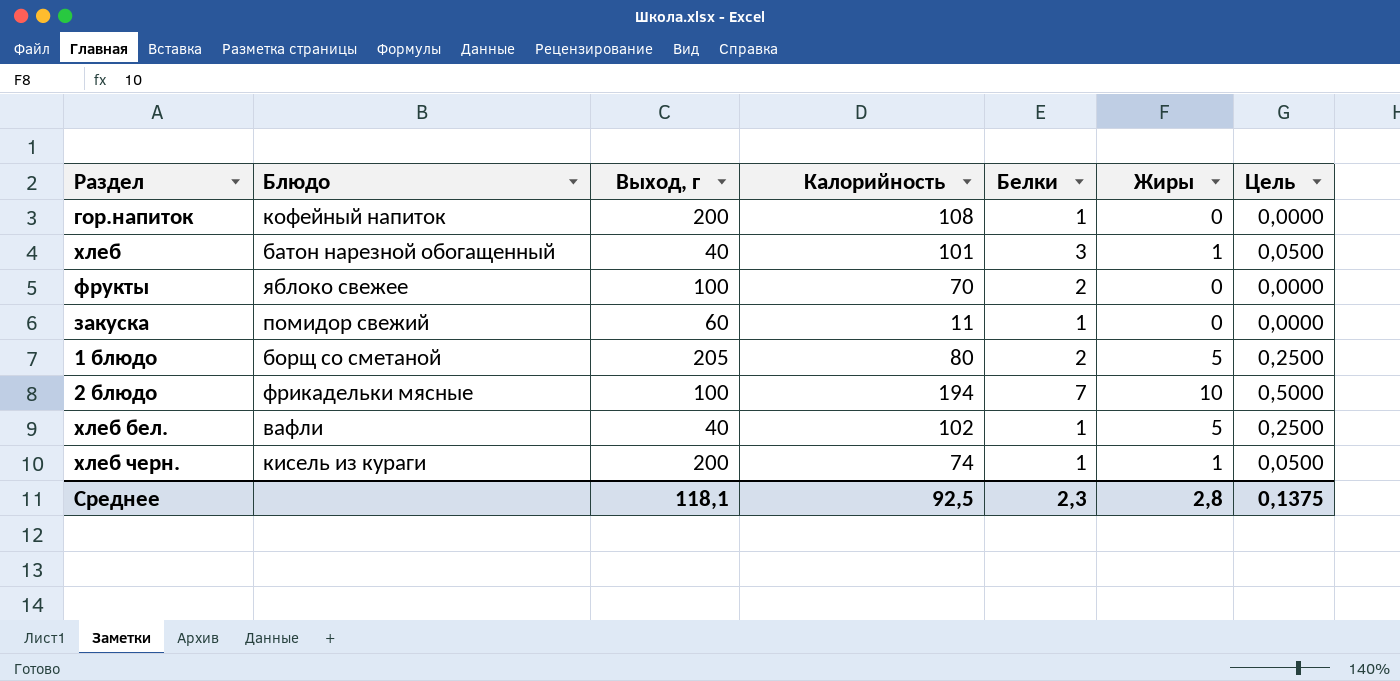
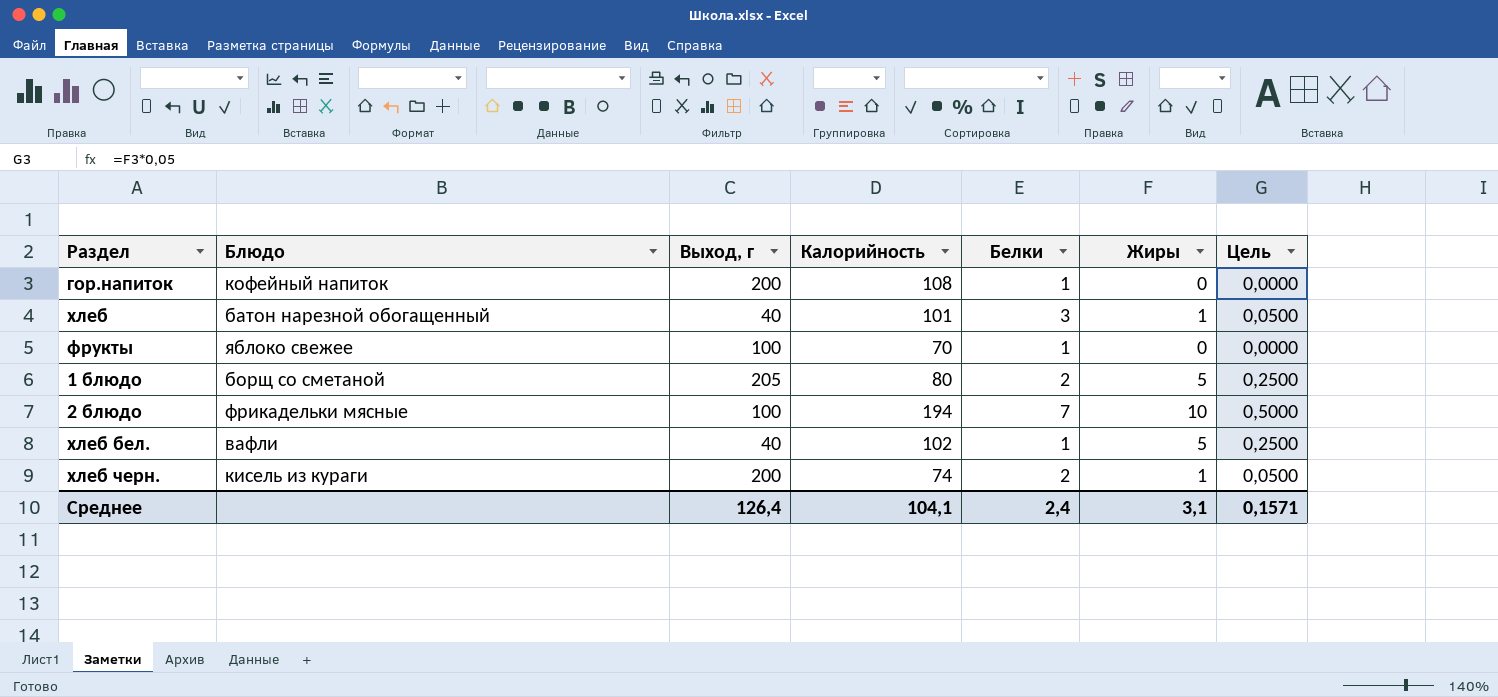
row закуска: помидор свежий | 60 | 11 | 1 | 0 | 0,0000 -> none
фрукты | Белки: 2 -> 1
хлеб черн. | Белки: 1 -> 2
Среднее | Выход, г: 118,1 -> 126,4
Среднее | Калорийность: 92,5 -> 104,1
Среднее | Белки: 2,3 -> 2,4
Среднее | Жиры: 2,8 -> 3,1
Среднее | Цель: 0,1375 -> 0,1571

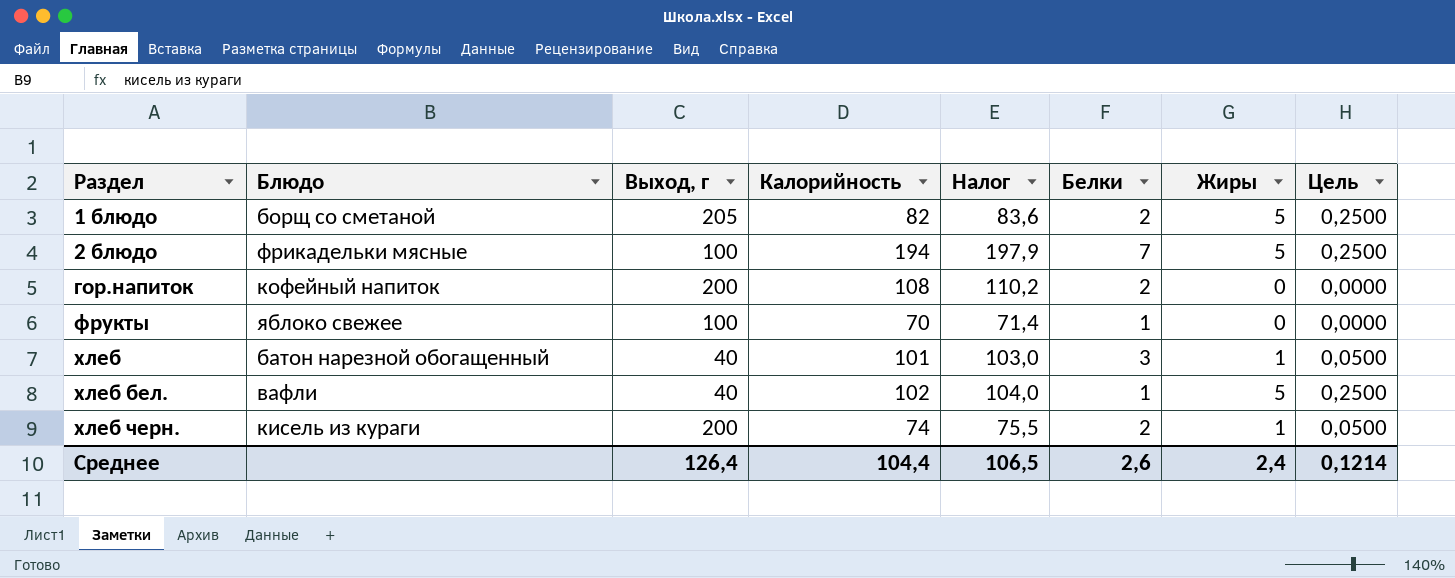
row order: none -> Раздел ascending
column Налог | formula: none -> [Калорийность] * 1,02
1 блюдо | Калорийность: 80 -> 82
2 блюдо | Жиры: 10 -> 5
2 блюдо | Цель: 0,5000 -> 0,2500
гор.напиток | Белки: 1 -> 2
Среднее | Калорийность: 104,1 -> 104,4
Среднее | Белки: 2,4 -> 2,6
Среднее | Жиры: 3,1 -> 2,4
Среднее | Цель: 0,1571 -> 0,1214

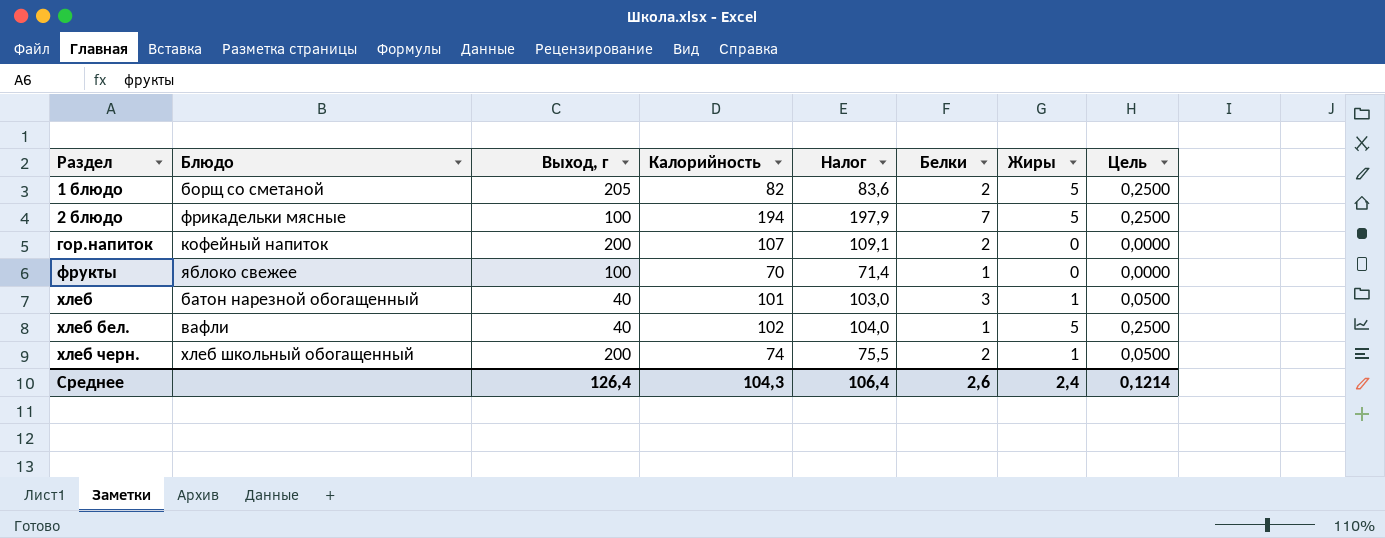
гор.напиток | Калорийность: 108 -> 107
гор.напиток | Налог: 110,2 -> 109,1
хлеб черн. | Блюдо: кисель из кураги -> хлеб школьный обогащенный
Среднее | Калорийность: 104,4 -> 104,3
Среднее | Налог: 106,5 -> 106,4

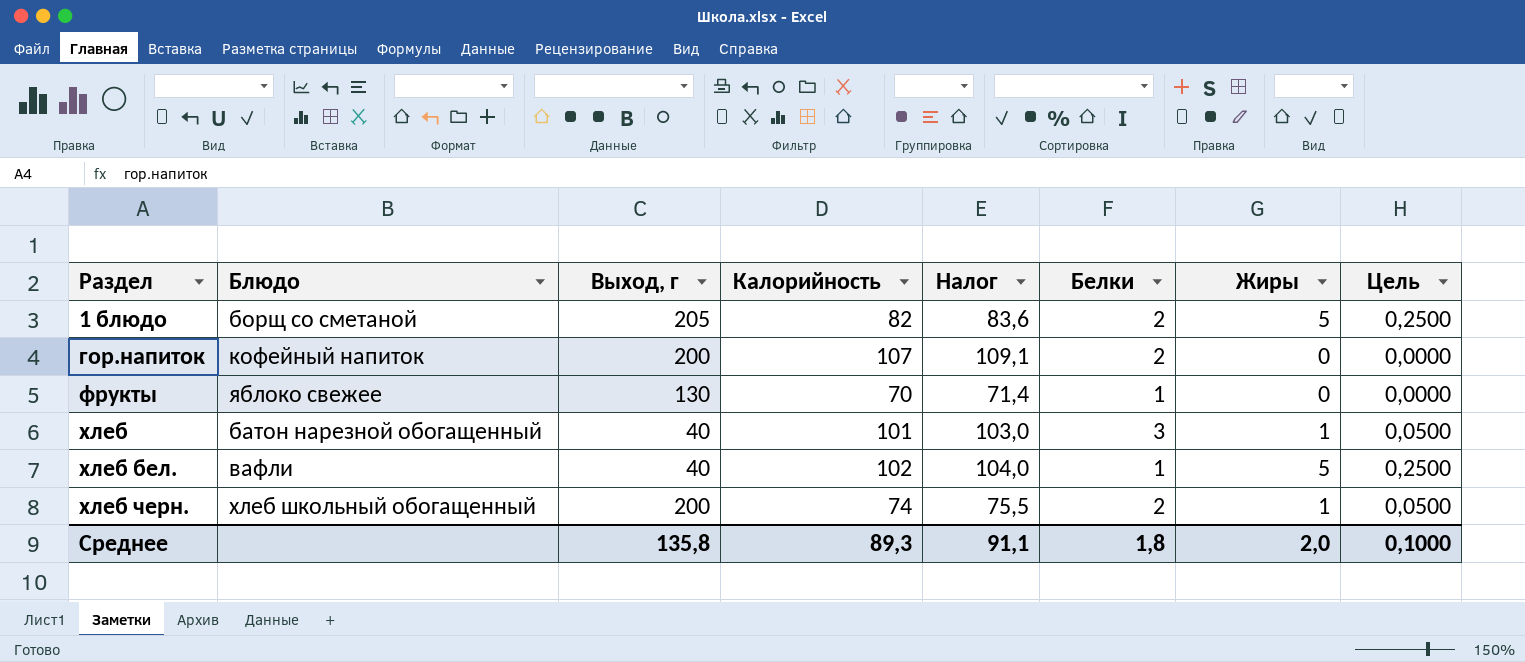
row 2 блюдо: фрикадельки мясные | 100 | 194 | 197,9 | 7 | 5 | 0,2500 -> none
фрукты | Выход, г: 100 -> 130
Среднее | Выход, г: 126,4 -> 135,8
Среднее | Калорийность: 104,3 -> 89,3
Среднее | Налог: 106,4 -> 91,1
Среднее | Белки: 2,6 -> 1,8
Среднее | Жиры: 2,4 -> 2,0
Среднее | Цель: 0,1214 -> 0,1000

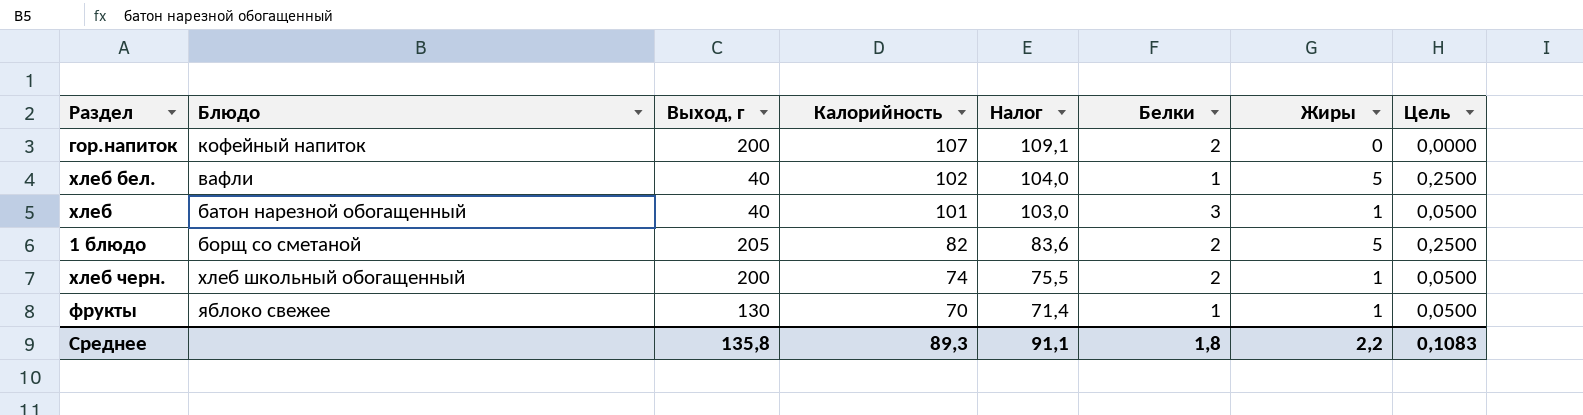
row order: Раздел ascending -> Калорийность descending
фрукты | Жиры: 0 -> 1
фрукты | Цель: 0,0000 -> 0,0500
Среднее | Жиры: 2,0 -> 2,2
Среднее | Цель: 0,1000 -> 0,1083

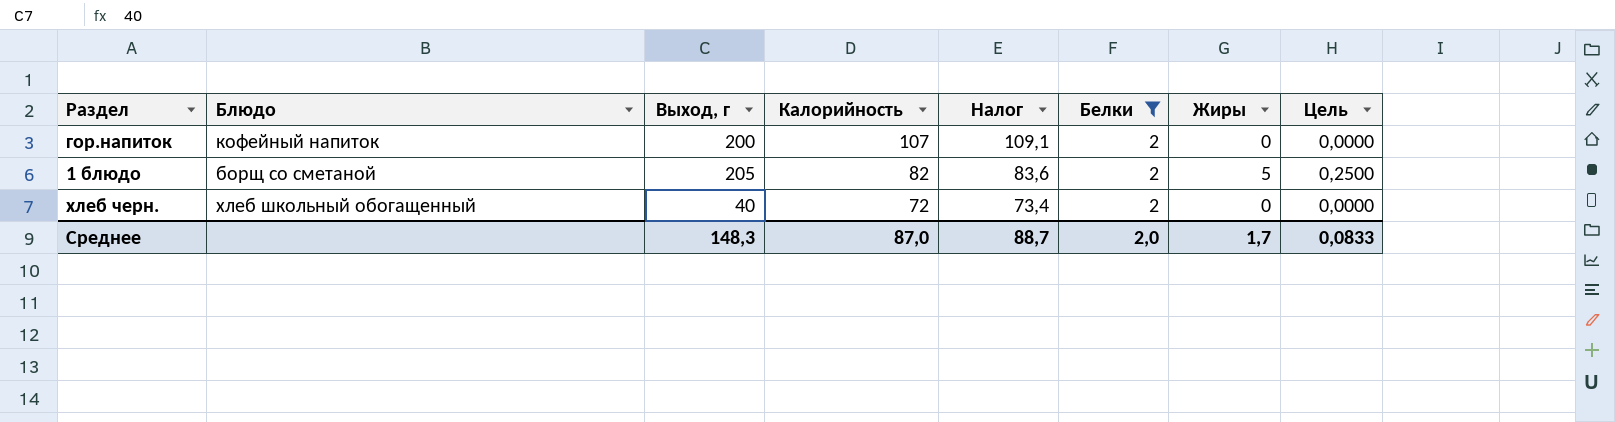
filter: none -> Белки = 2
хлеб черн. | Выход, г: 200 -> 40
хлеб черн. | Калорийность: 74 -> 72
хлеб черн. | Налог: 75,5 -> 73,4
хлеб черн. | Жиры: 1 -> 0
хлеб черн. | Цель: 0,0500 -> 0,0000
Среднее | Выход, г: 135,8 -> 148,3
Среднее | Калорийность: 89,3 -> 87,0
Среднее | Налог: 91,1 -> 88,7
Среднее | Белки: 1,8 -> 2,0
Среднее | Жиры: 2,2 -> 1,7
Среднее | Цель: 0,1083 -> 0,0833

